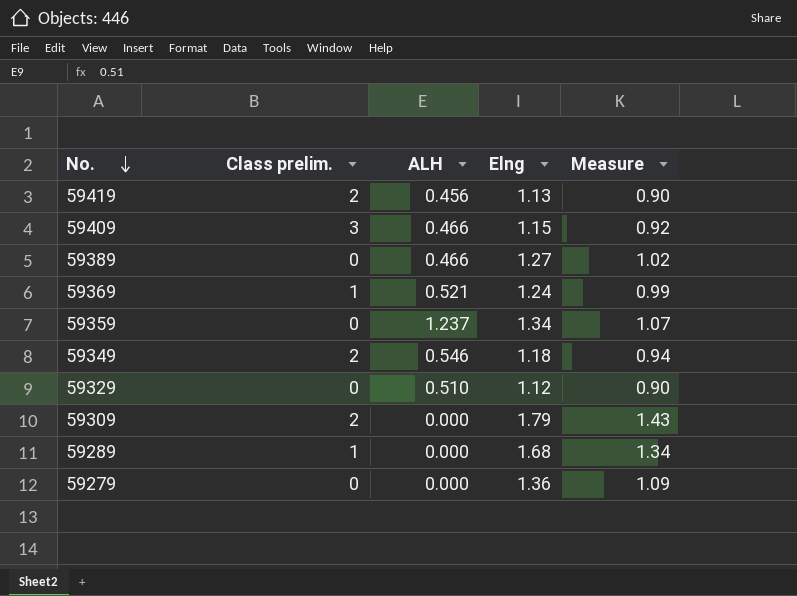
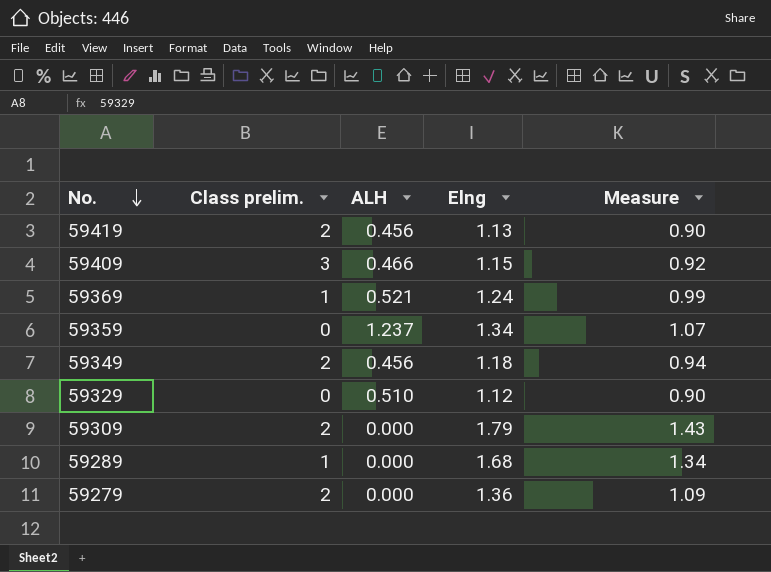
row 59389: 0 | 0.466 | 1.27 | 1.02 -> none
59349 | ALH: 0.546 -> 0.456
59279 | Class prelim.: 0 -> 2

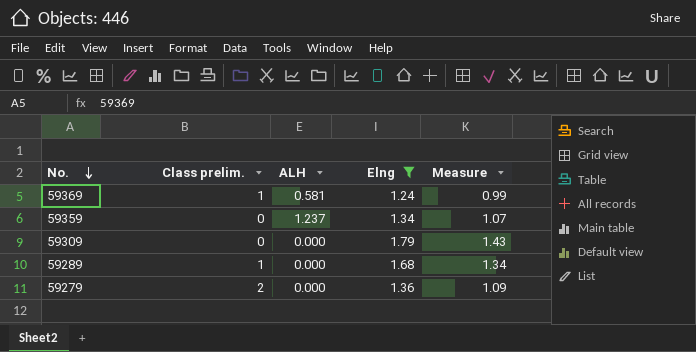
filter: none -> Elng >= 1.24
59369 | ALH: 0.521 -> 0.581
59309 | Class prelim.: 2 -> 0

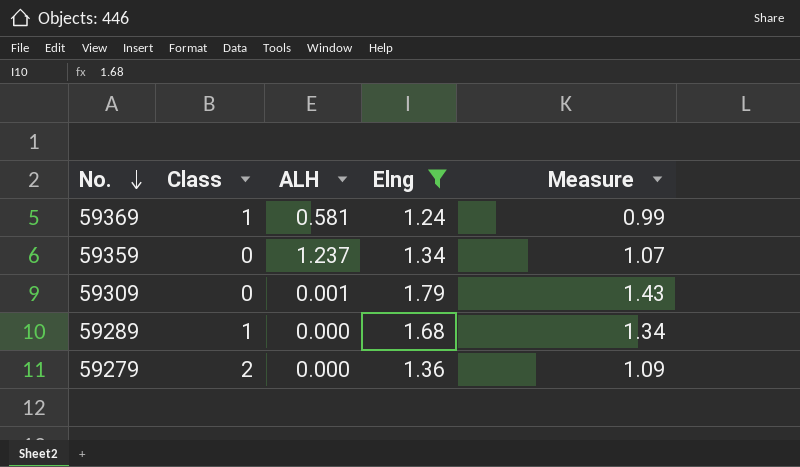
column name: Class prelim. -> Class
59309 | ALH: 0.000 -> 0.001

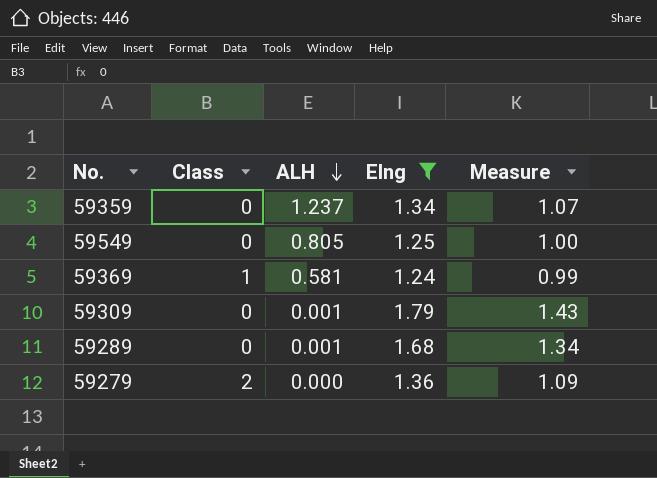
row order: No. descending -> ALH descending
row 59549: none -> 0 | 0.805 | 1.25 | 1.00
59289 | Class: 1 -> 0
59289 | ALH: 0.000 -> 0.001

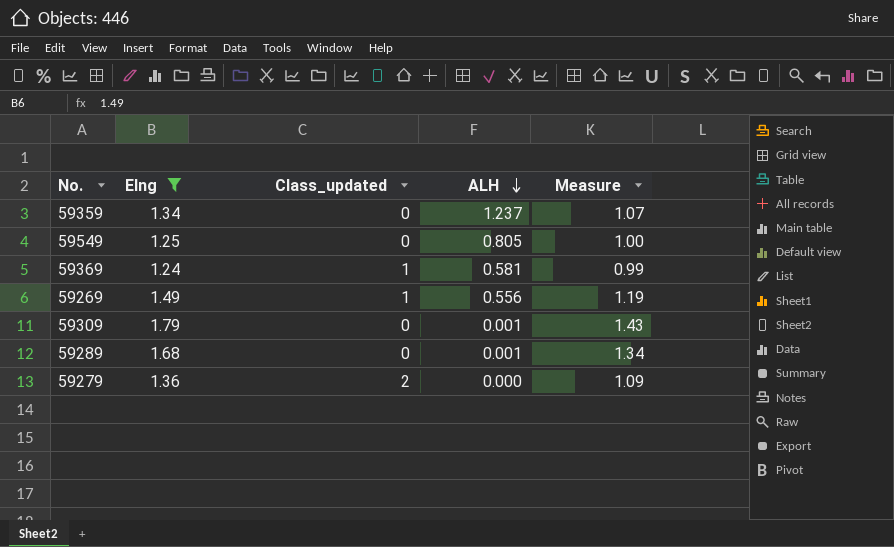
column Elng | position: 4 -> 2
column name: Class -> Class_updated
row 59269: none -> 1.49 | 1 | 0.556 | 1.19

